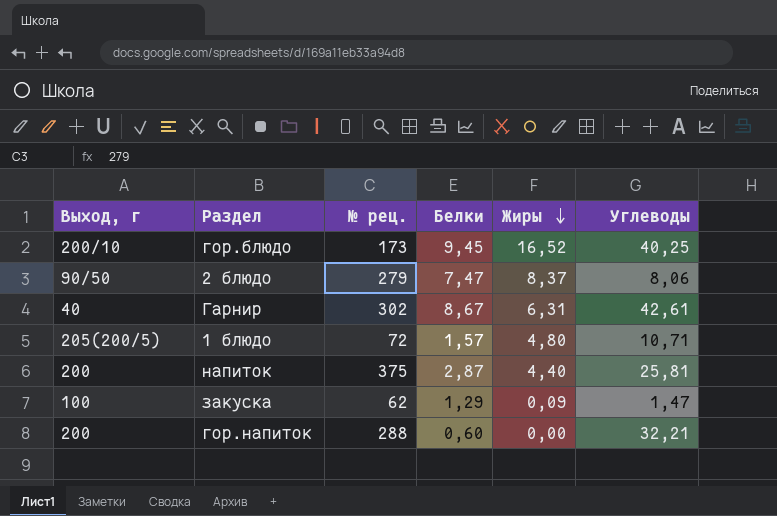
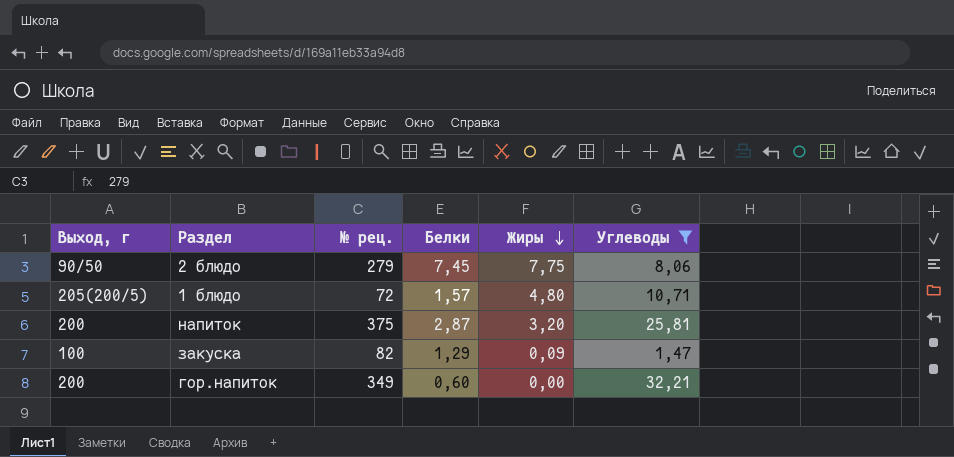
filter: none -> Углеводы <= 32,21
2 блюдо | Белки: 7,47 -> 7,45
2 блюдо | Жиры: 8,37 -> 7,75
напиток | Жиры: 4,40 -> 3,20
закуска | № рец.: 62 -> 82
гор.напиток | № рец.: 288 -> 349

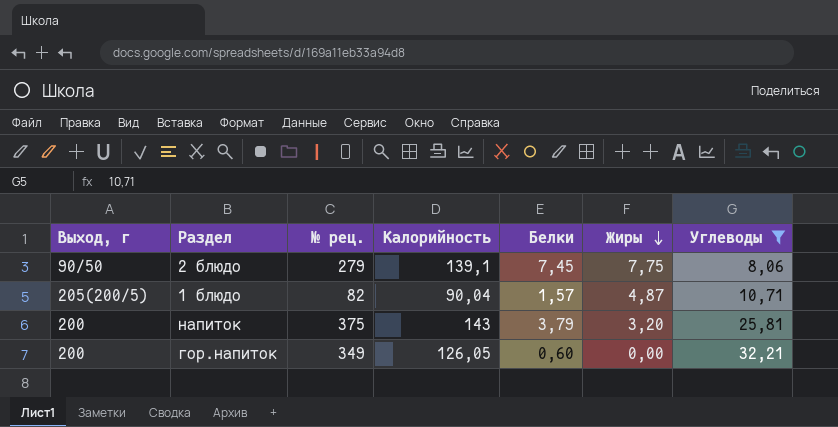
column Калорийность | position: none -> 4
row закуска: 100 | 82 | 1,29 | 0,09 | 1,47 -> none
1 блюдо | № рец.: 72 -> 82
1 блюдо | Жиры: 4,80 -> 4,87
напиток | Белки: 2,87 -> 3,79

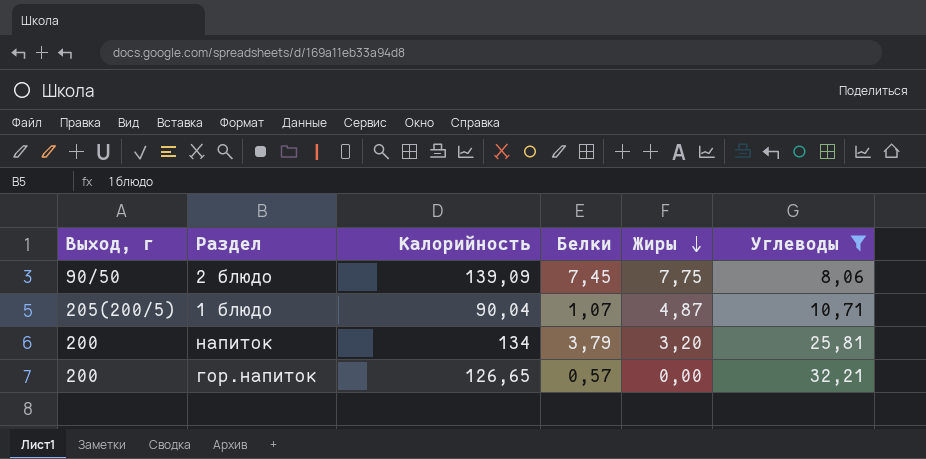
column № рец. | position: 3 -> none
2 блюдо | Калорийность: 139,1 -> 139,09
1 блюдо | Белки: 1,57 -> 1,07
напиток | Калорийность: 143 -> 134
гор.напиток | Калорийность: 126,05 -> 126,65
гор.напиток | Белки: 0,60 -> 0,57

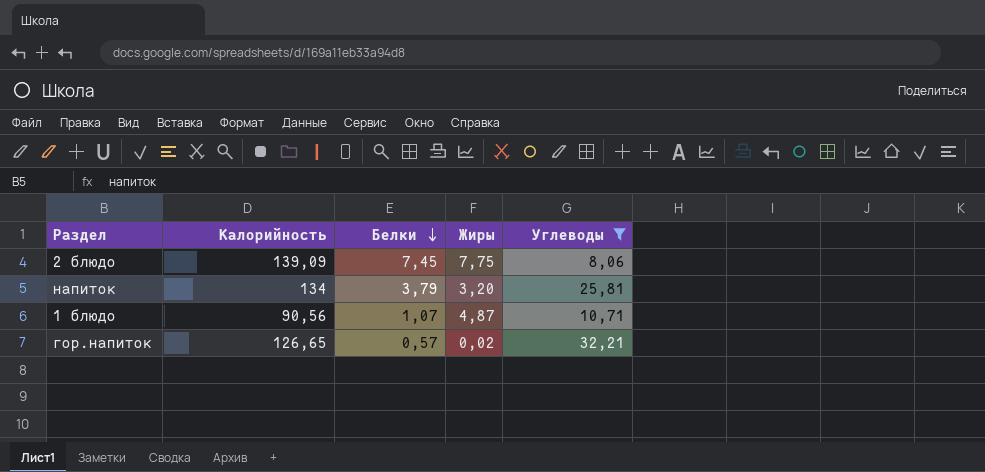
row order: Жиры descending -> Белки descending
column Выход, г | position: 1 -> none
1 блюдо | Калорийность: 90,04 -> 90,56
гор.напиток | Жиры: 0,00 -> 0,02

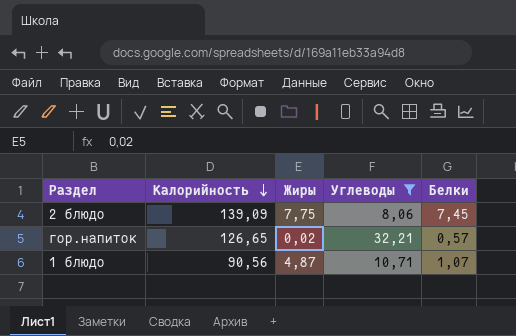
row order: Белки descending -> Калорийность descending
column Белки | position: 3 -> 5
row напиток: 134 | 3,79 | 3,20 | 25,81 -> none

